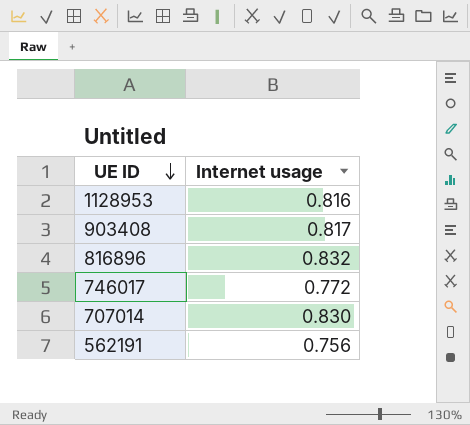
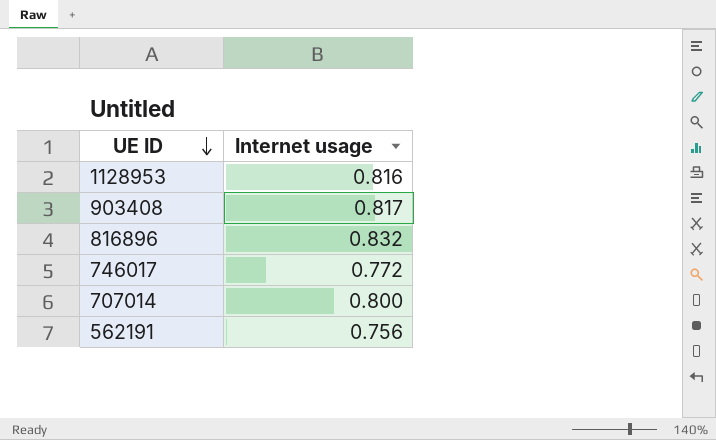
707014 | Internet usage: 0.830 -> 0.800

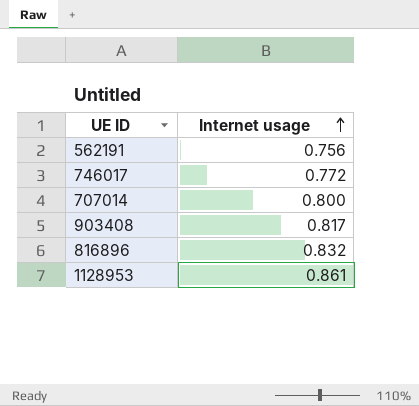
row order: UE ID descending -> Internet usage ascending
1128953 | Internet usage: 0.816 -> 0.861

